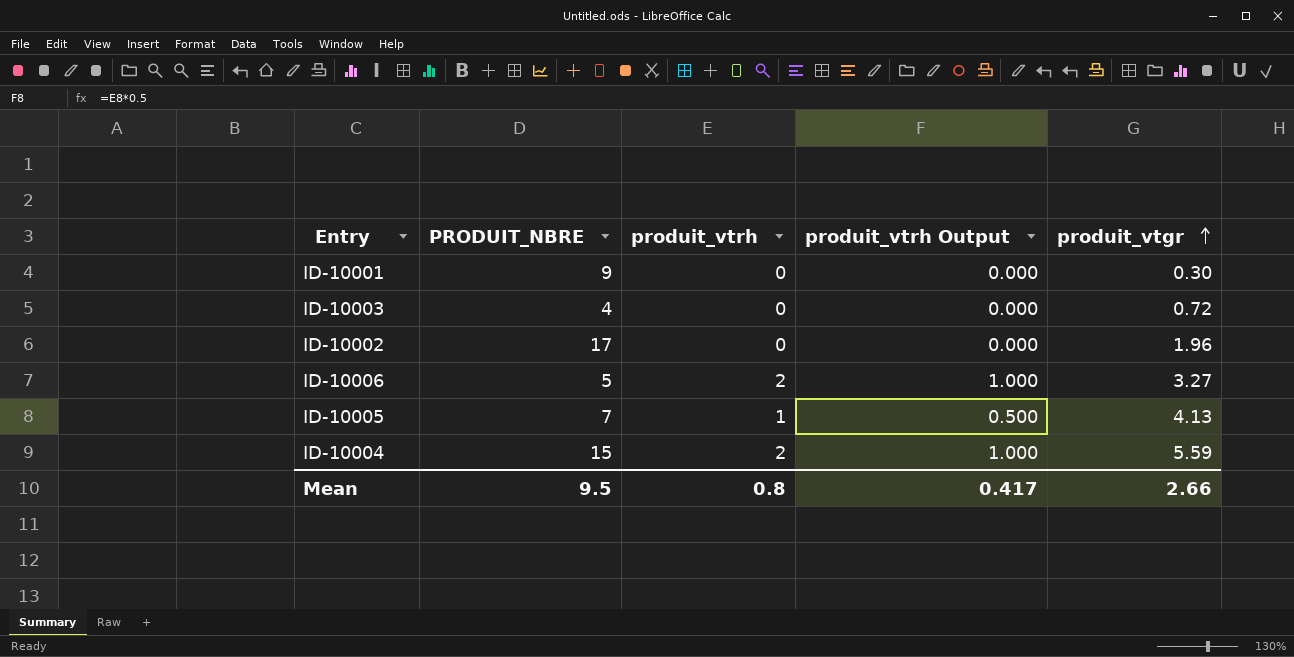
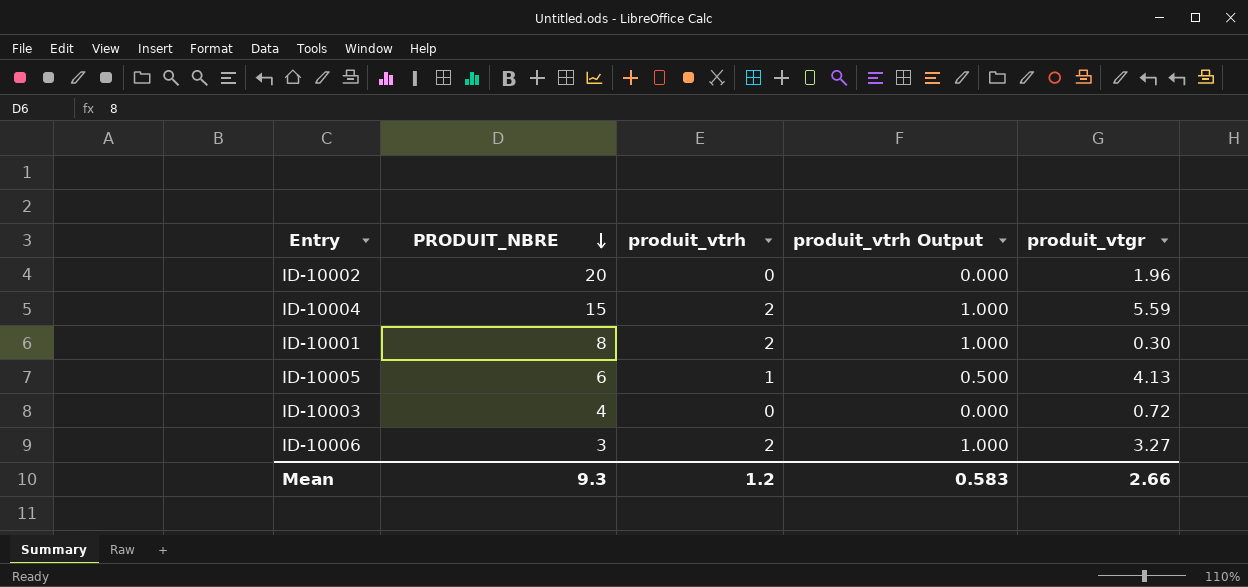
row order: produit_vtgr ascending -> PRODUIT_NBRE descending
ID-10002 | PRODUIT_NBRE: 17 -> 20
ID-10001 | PRODUIT_NBRE: 9 -> 8
ID-10001 | produit_vtrh: 0 -> 2
ID-10001 | produit_vtrh Output: 0.000 -> 1.000
ID-10005 | PRODUIT_NBRE: 7 -> 6
ID-10006 | PRODUIT_NBRE: 5 -> 3
Mean | PRODUIT_NBRE: 9.5 -> 9.3
Mean | produit_vtrh: 0.8 -> 1.2
Mean | produit_vtrh Output: 0.417 -> 0.583

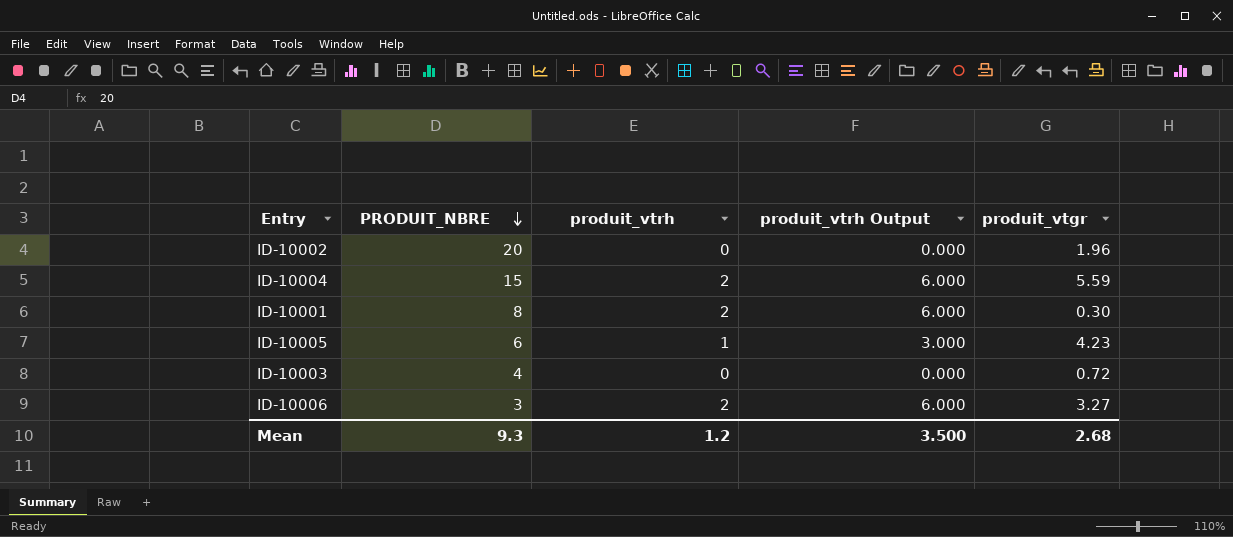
column produit_vtrh Output | formula: [produit_vtrh] * 0.5 -> [produit_vtrh] * 3
ID-10005 | produit_vtgr: 4.13 -> 4.23
Mean | produit_vtrh Output: 0.583 -> 3.500
Mean | produit_vtgr: 2.66 -> 2.68

